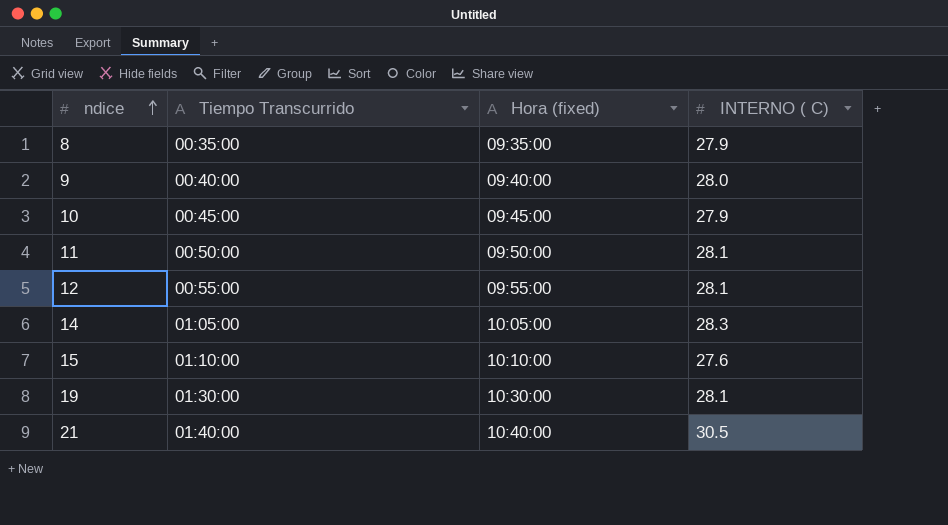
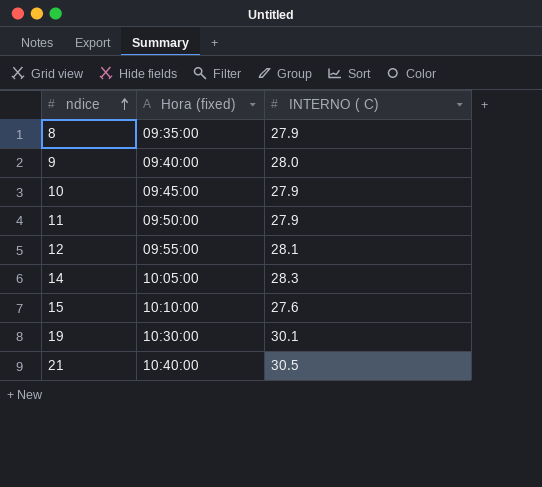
column Tiempo Transcurrido | position: 2 -> none
11 | INTERNO ( C): 28.1 -> 27.9
19 | INTERNO ( C): 28.1 -> 30.1

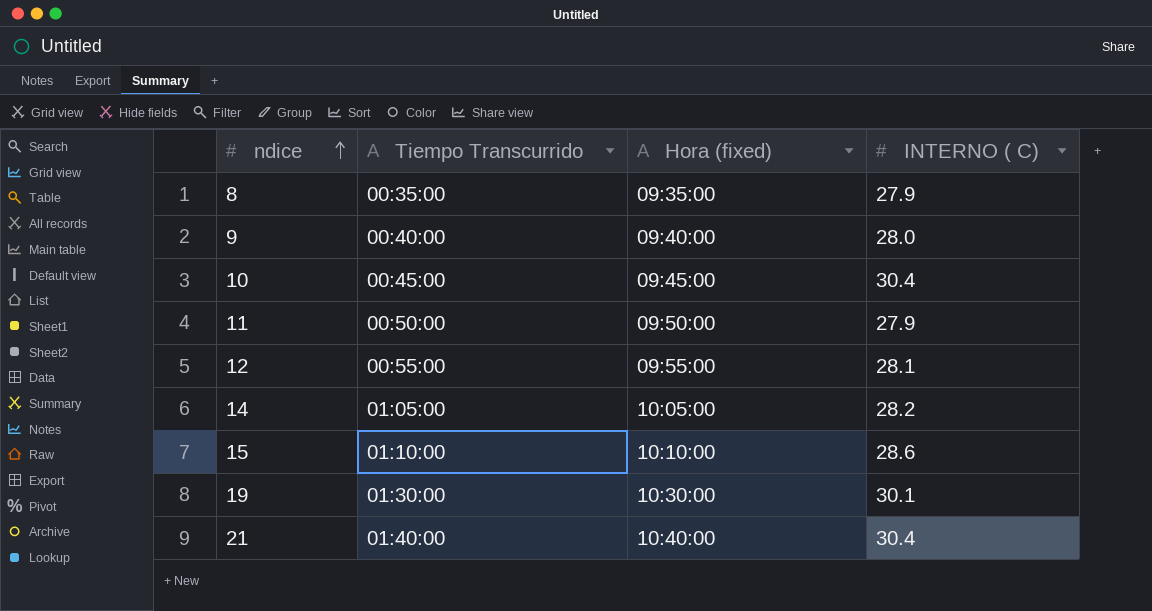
column Tiempo Transcurrido | position: none -> 2
10 | INTERNO ( C): 27.9 -> 30.4
14 | INTERNO ( C): 28.3 -> 28.2
15 | INTERNO ( C): 27.6 -> 28.6
21 | INTERNO ( C): 30.5 -> 30.4

